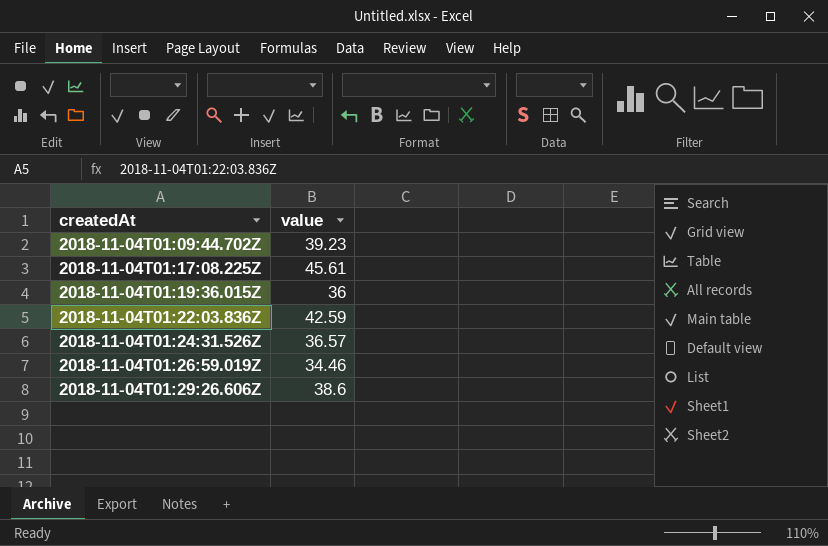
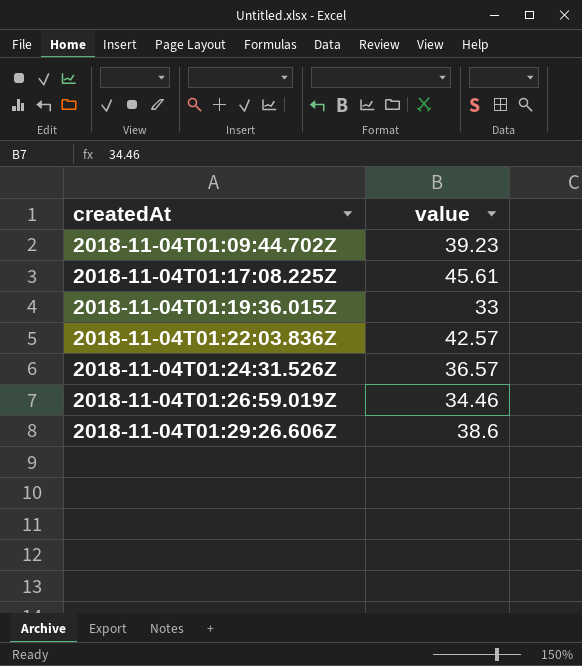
2018-11-04T01:19:36.015Z | value: 36 -> 33
2018-11-04T01:22:03.836Z | value: 42.59 -> 42.57

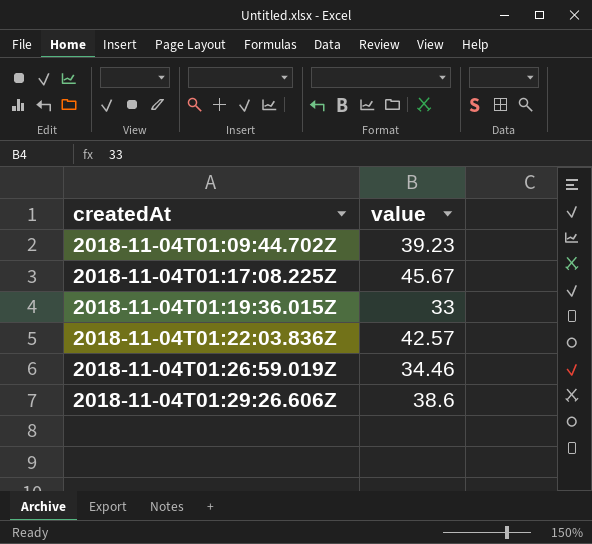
row 2018-11-04T01:24:31.526Z: 36.57 -> none
2018-11-04T01:17:08.225Z | value: 45.61 -> 45.67

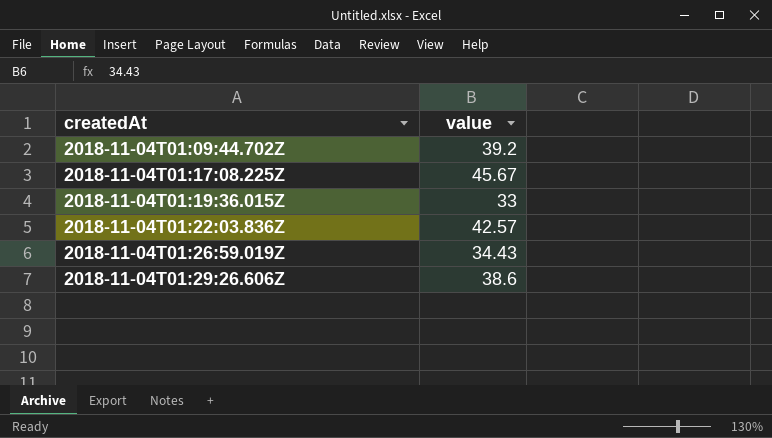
2018-11-04T01:09:44.702Z | value: 39.23 -> 39.2
2018-11-04T01:26:59.019Z | value: 34.46 -> 34.43

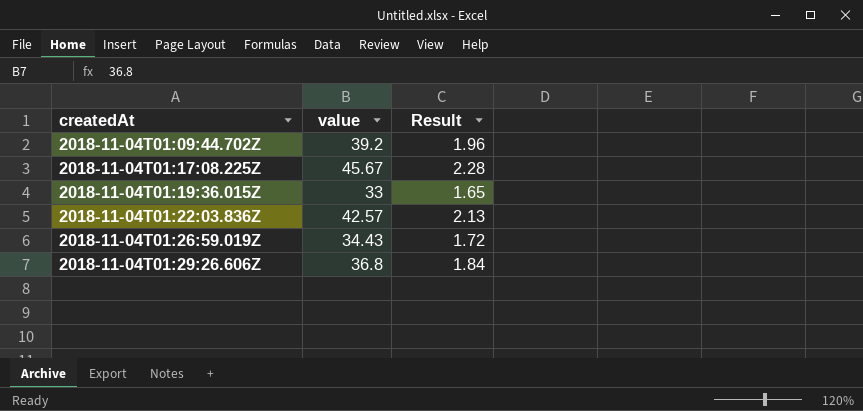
column Result | formula: none -> [value] * 0.05
2018-11-04T01:29:26.606Z | value: 38.6 -> 36.8

